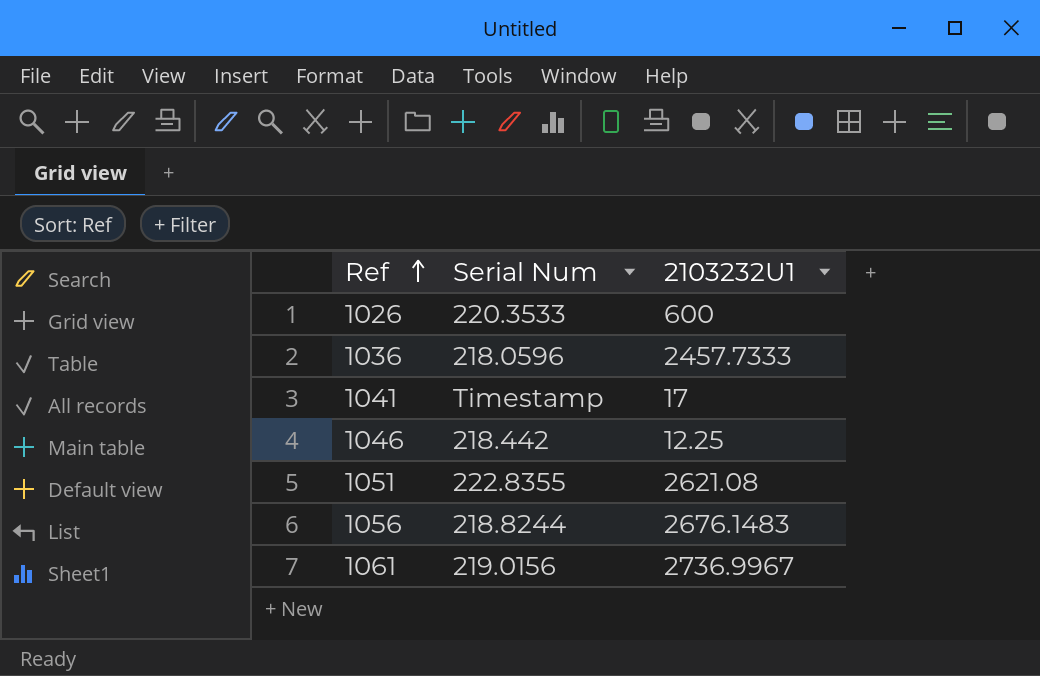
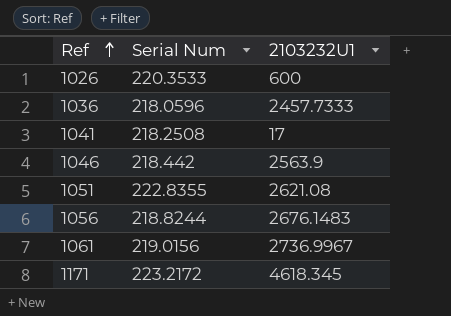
1041 | Serial Num: Timestamp -> 218.2508
1046 | 2103232U1: 12.25 -> 2563.9
row 1171: none -> 223.2172 | 4618.345

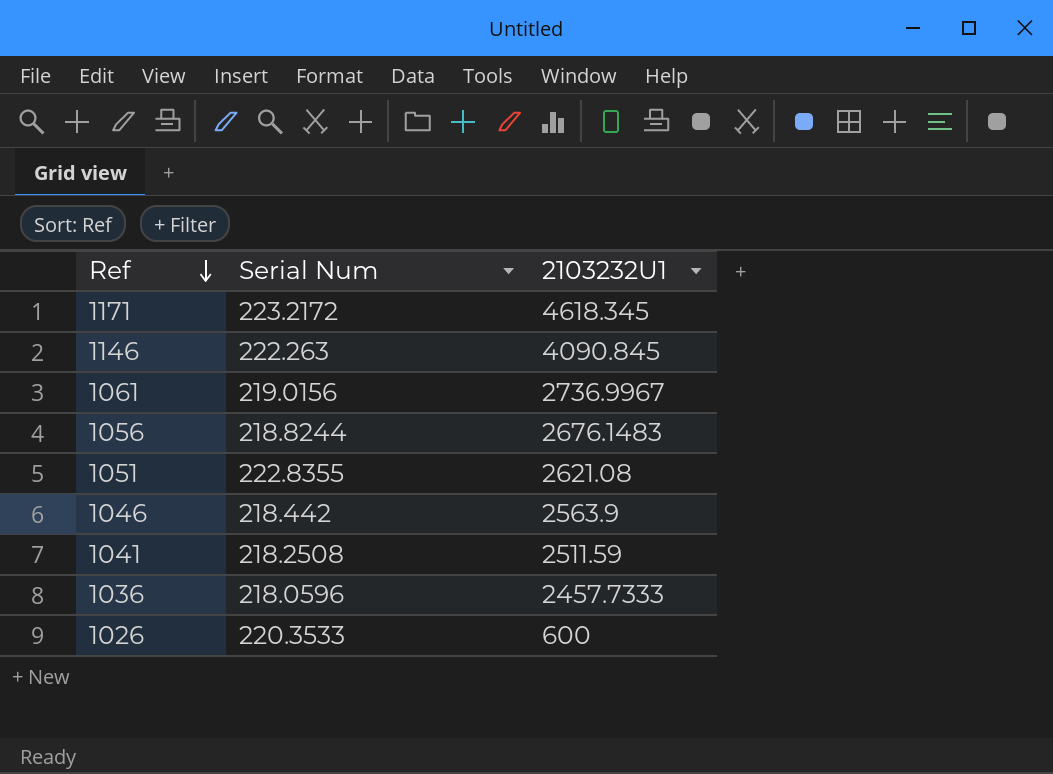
row order: Ref ascending -> Ref descending
row 1146: none -> 222.263 | 4090.845
1041 | 2103232U1: 17 -> 2511.59

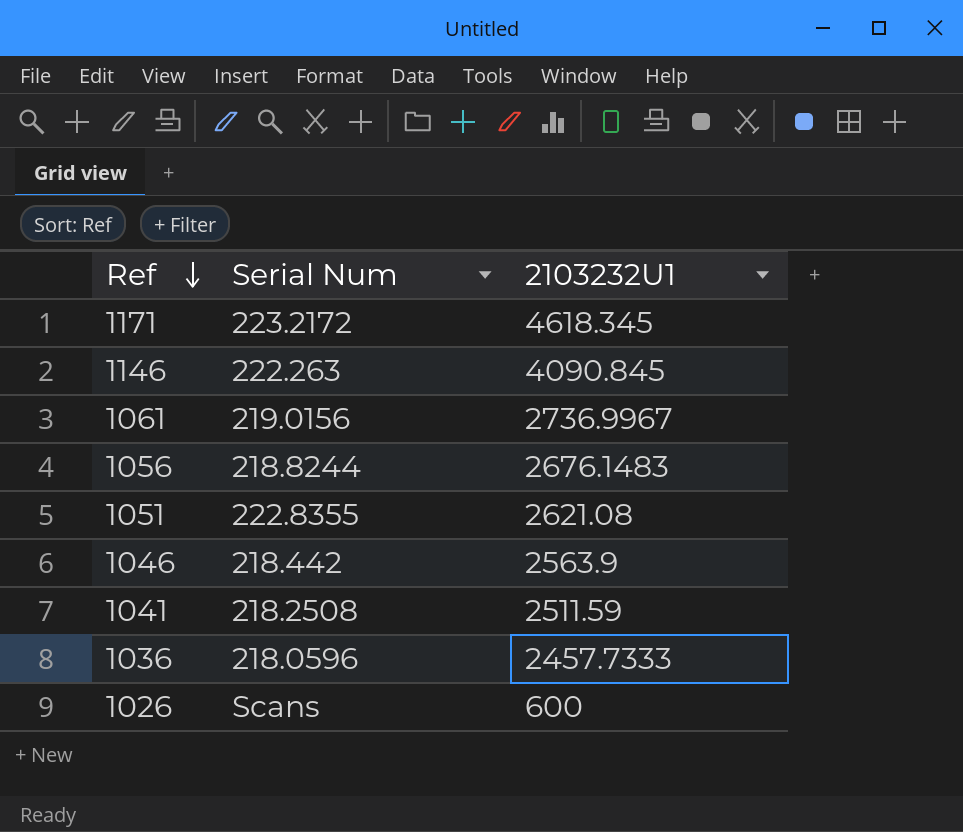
1026 | Serial Num: 220.3533 -> Scans

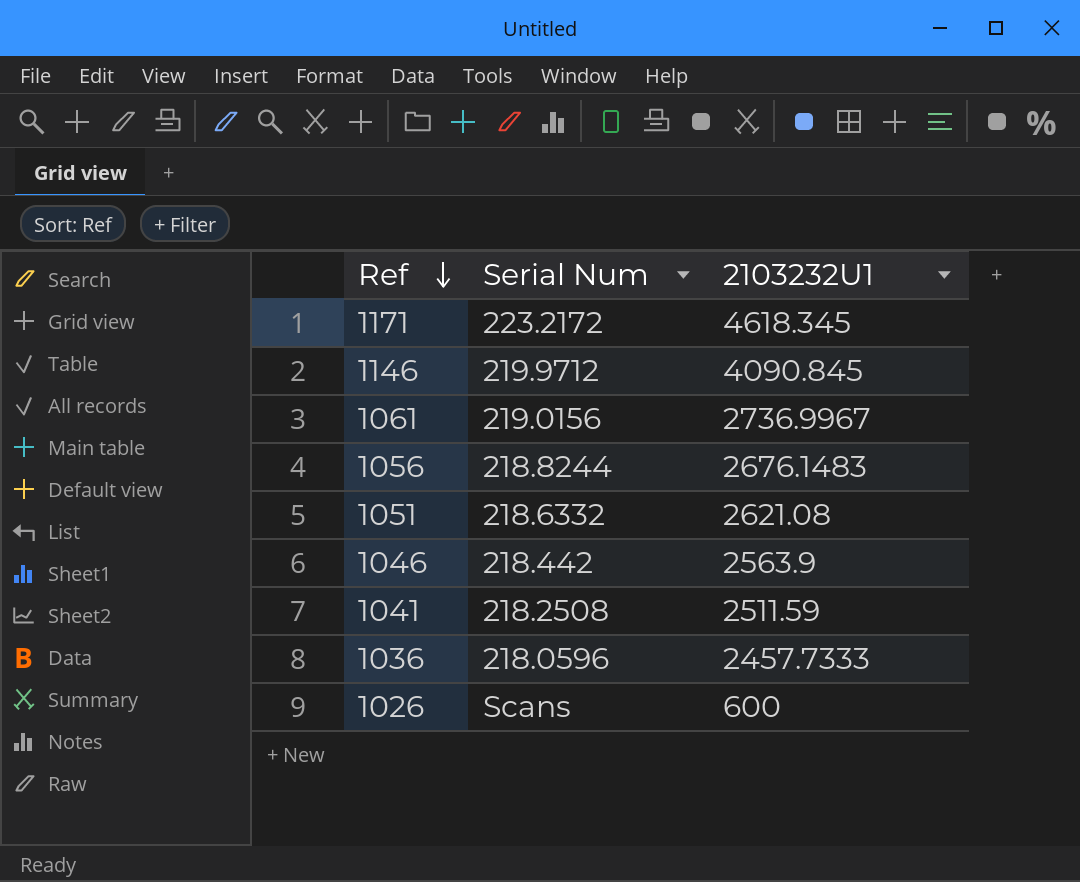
1146 | Serial Num: 222.263 -> 219.9712
1051 | Serial Num: 222.8355 -> 218.6332

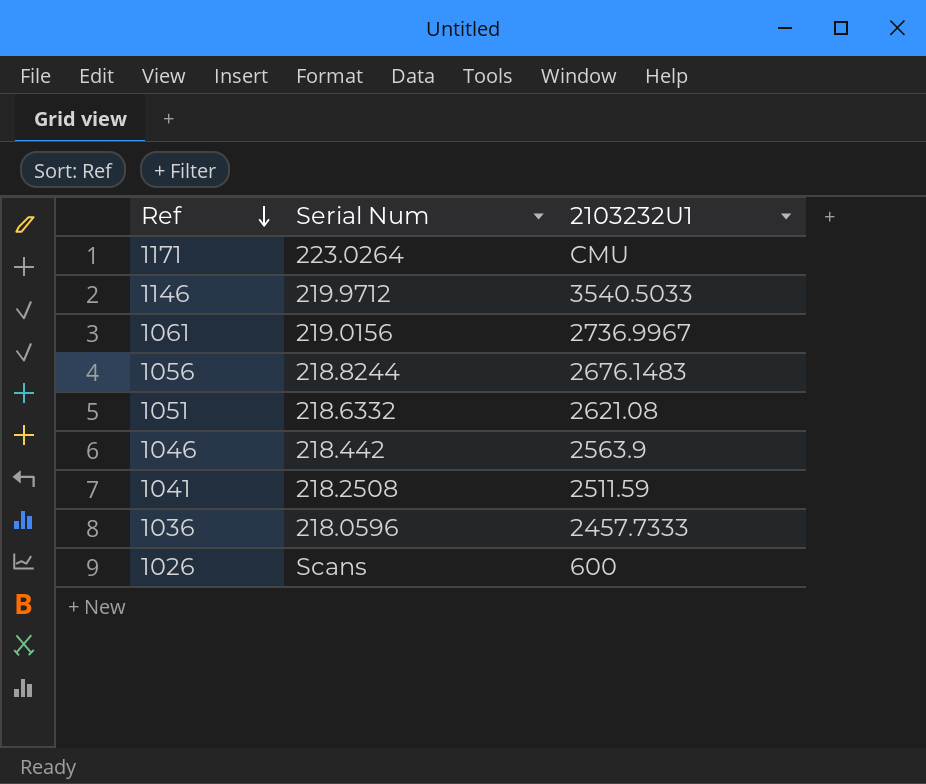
1171 | Serial Num: 223.2172 -> 223.0264
1171 | 2103232U1: 4618.345 -> CMU
1146 | 2103232U1: 4090.845 -> 3540.5033

